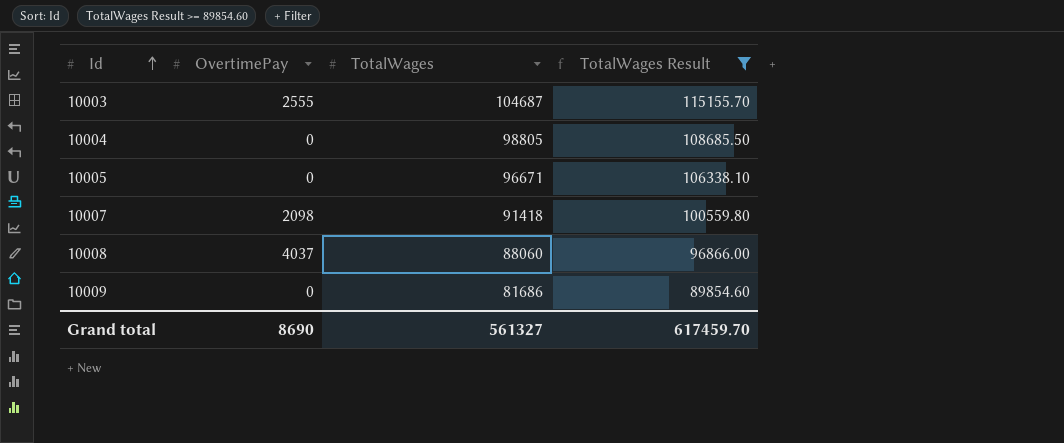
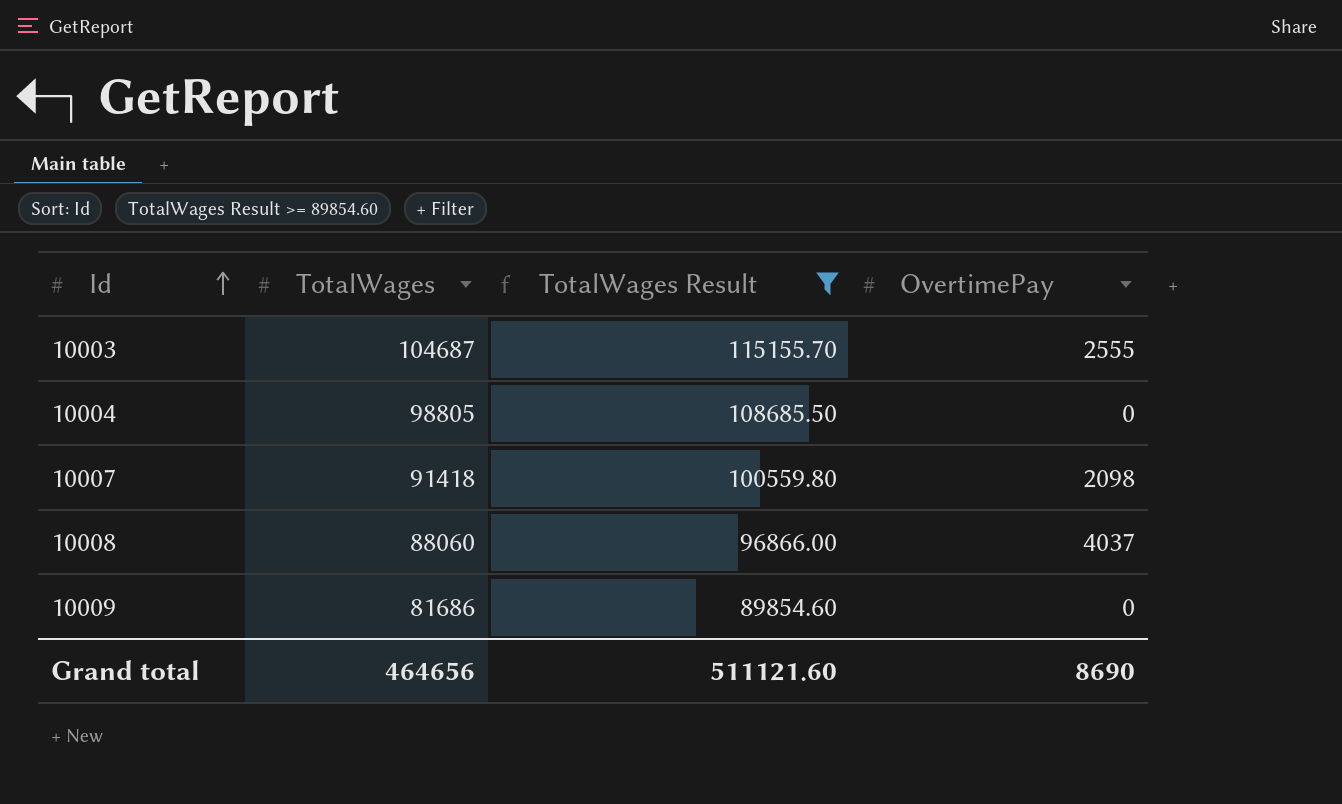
column OvertimePay | position: 2 -> 4
row 10005: 0 | 96671 | 106338.10 -> none
Grand total | TotalWages: 561327 -> 464656
Grand total | TotalWages Result: 617459.70 -> 511121.60

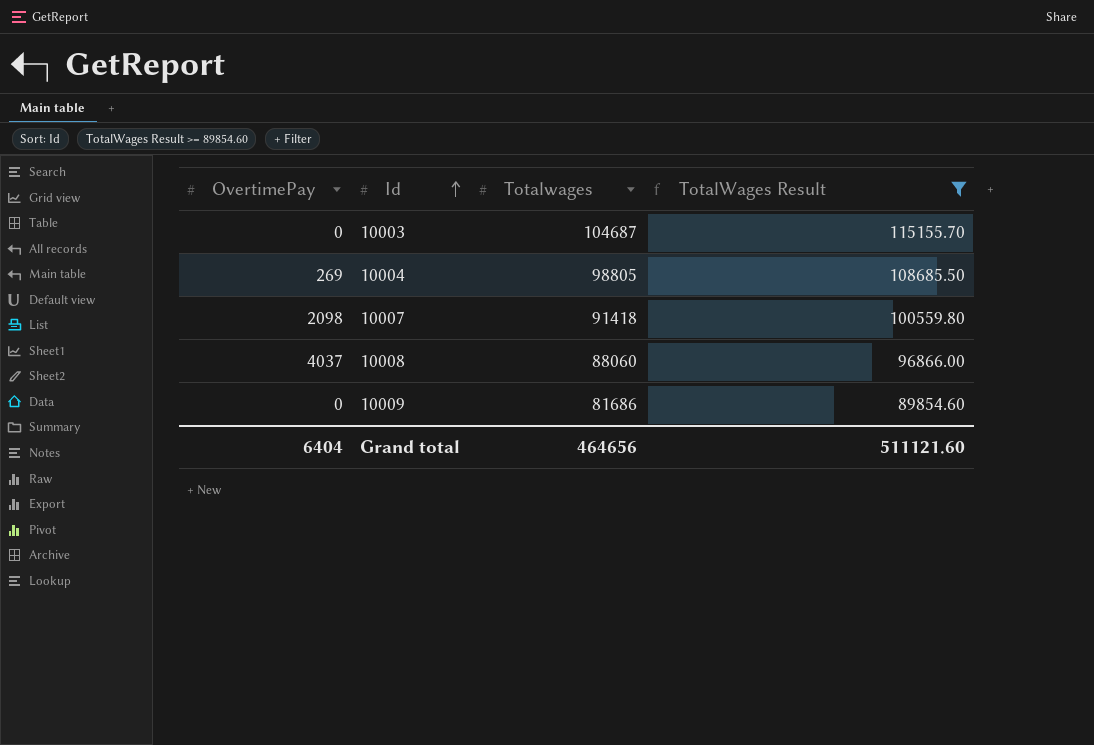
column OvertimePay | position: 4 -> 1
column name: TotalWages -> Totalwages
10003 | OvertimePay: 2555 -> 0
10004 | OvertimePay: 0 -> 269
Grand total | OvertimePay: 8690 -> 6404

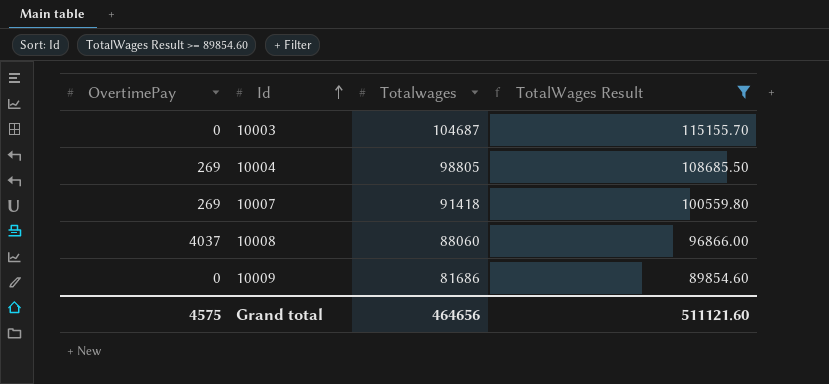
10007 | OvertimePay: 2098 -> 269
Grand total | OvertimePay: 6404 -> 4575

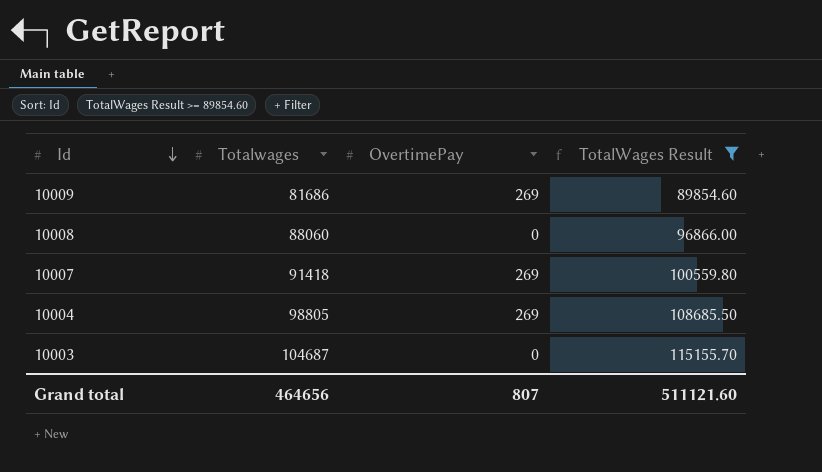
row order: Id ascending -> Id descending
column OvertimePay | position: 1 -> 3
10009 | OvertimePay: 0 -> 269
10008 | OvertimePay: 4037 -> 0
Grand total | OvertimePay: 4575 -> 807

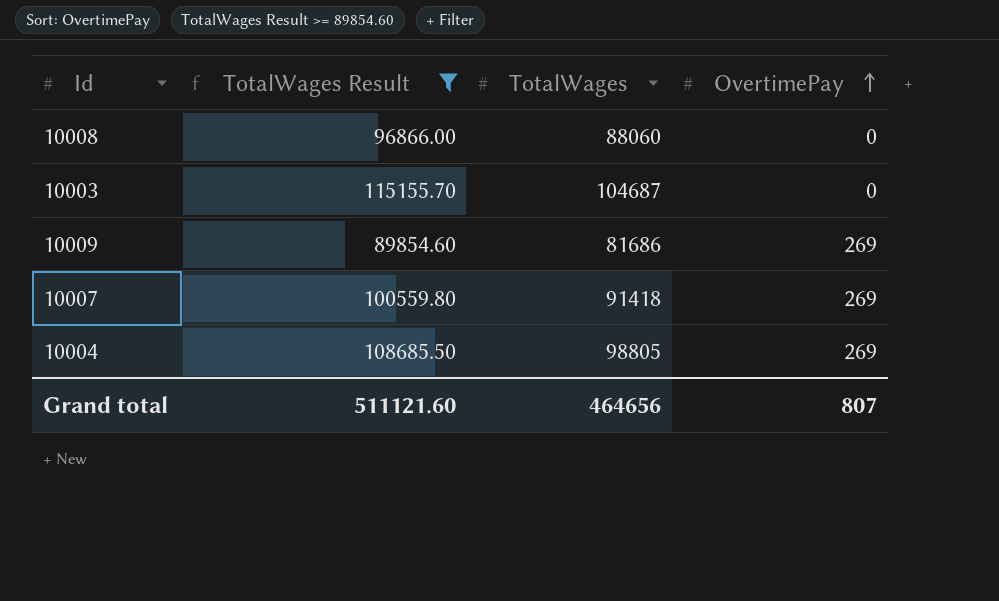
row order: Id descending -> OvertimePay ascending
column TotalWages Result | position: 4 -> 2
column name: Totalwages -> TotalWages

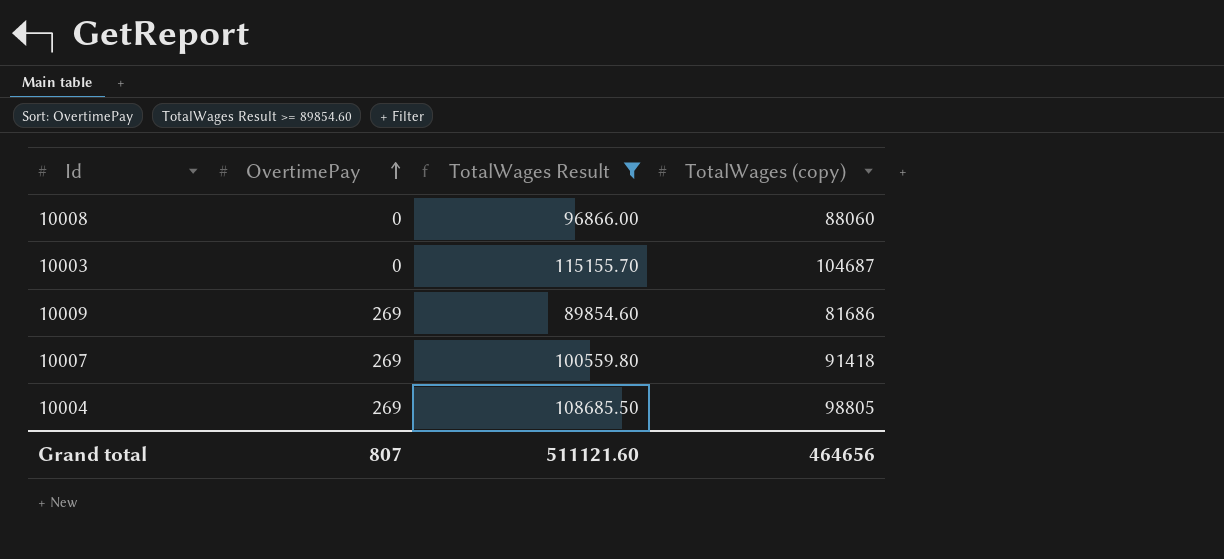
column OvertimePay | position: 4 -> 2
column name: TotalWages -> TotalWages (copy)

